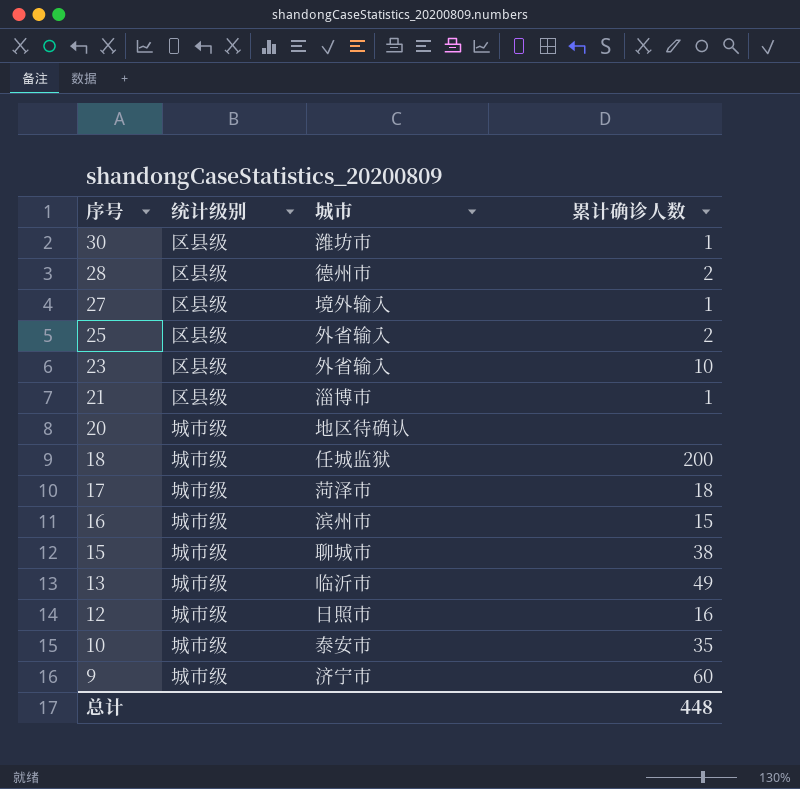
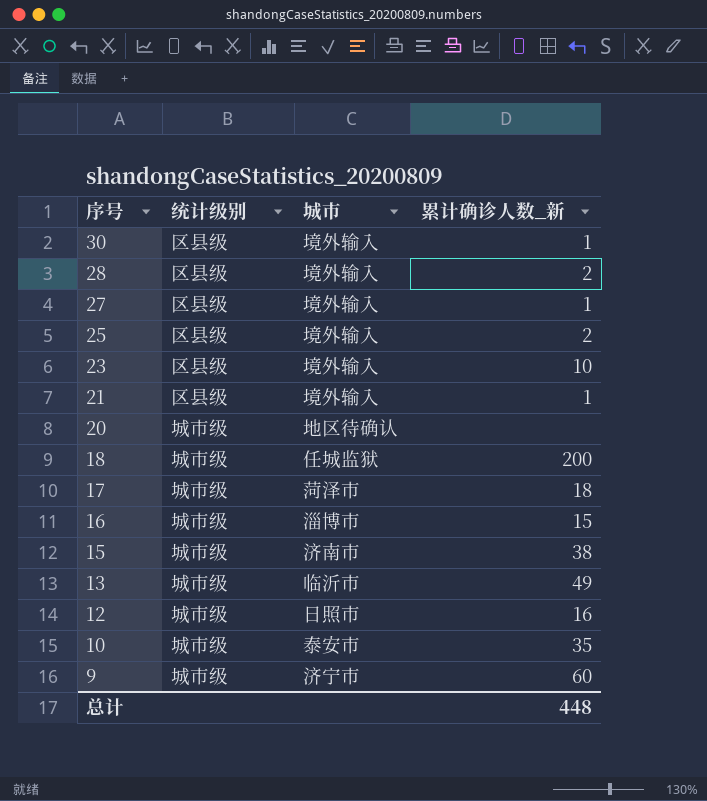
column name: 累计确诊人数 -> 累计确诊人数_新
30 | 城市: 潍坊市 -> 境外输入
28 | 城市: 德州市 -> 境外输入
25 | 城市: 外省输入 -> 境外输入
23 | 城市: 外省输入 -> 境外输入
21 | 城市: 淄博市 -> 境外输入
16 | 城市: 滨州市 -> 淄博市
15 | 城市: 聊城市 -> 济南市

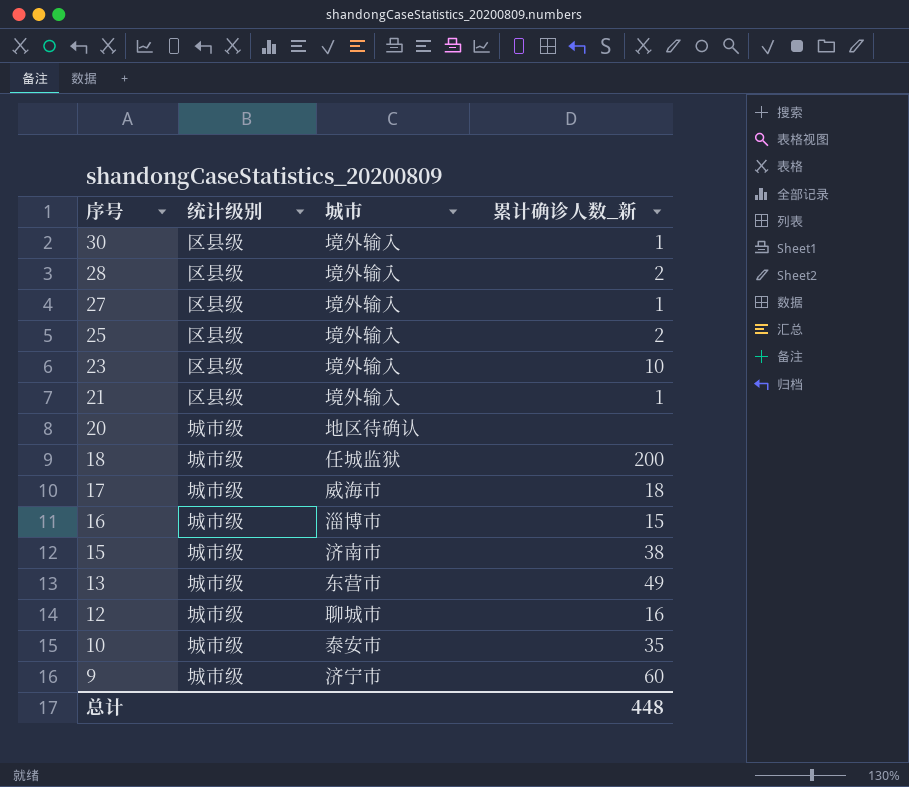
17 | 城市: 菏泽市 -> 威海市
13 | 城市: 临沂市 -> 东营市
12 | 城市: 日照市 -> 聊城市

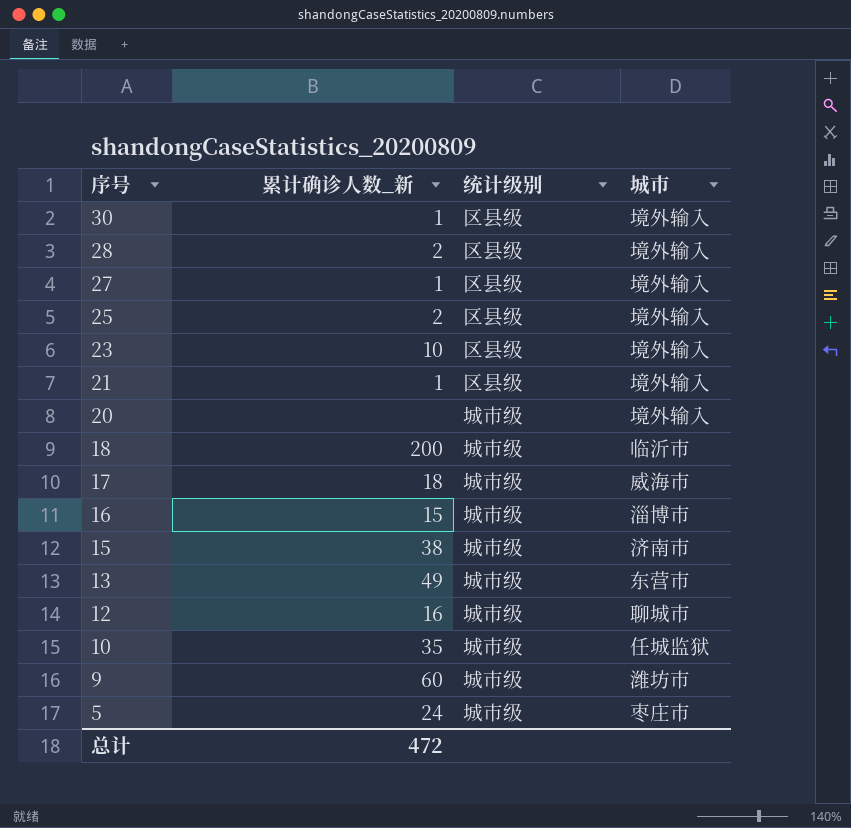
column 累计确诊人数_新 | position: 4 -> 2
20 | 城市: 地区待确认 -> 境外输入
18 | 城市: 任城监狱 -> 临沂市
10 | 城市: 泰安市 -> 任城监狱
9 | 城市: 济宁市 -> 潍坊市
row 5: none -> 24 | 城市级 | 枣庄市
总计 | 累计确诊人数_新: 448 -> 472

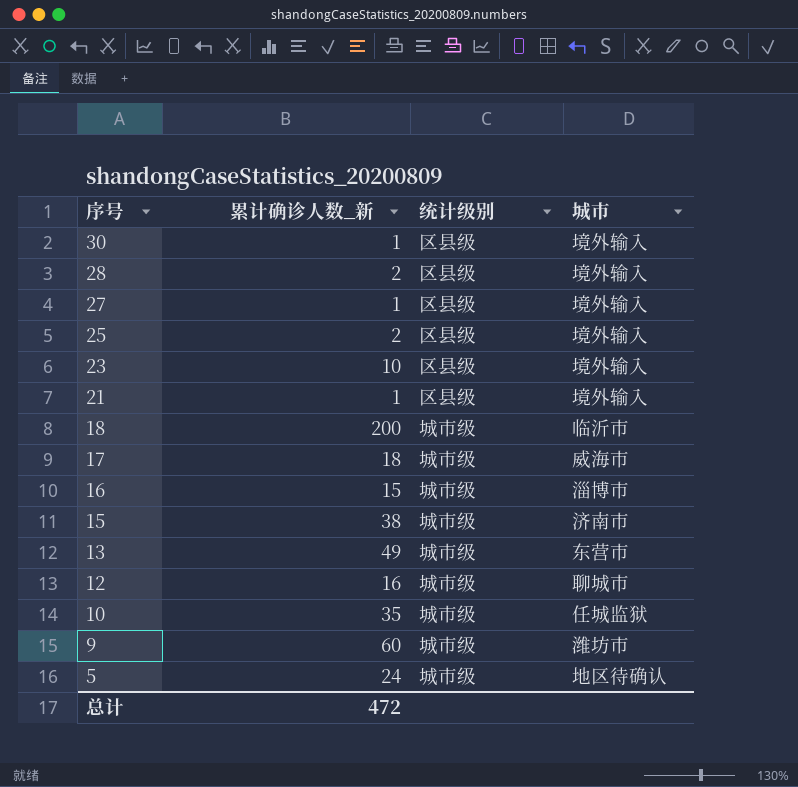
row 20: none | 城市级 | 境外输入 -> none
5 | 城市: 枣庄市 -> 地区待确认

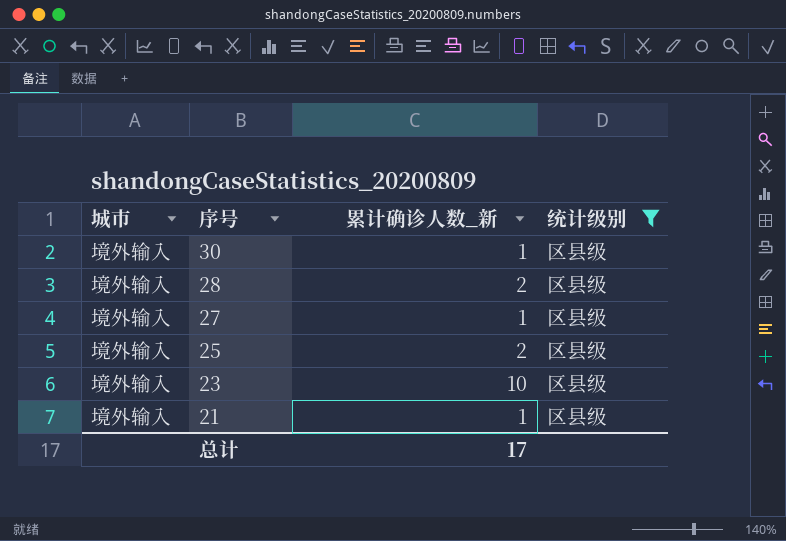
filter: none -> 统计级别 = 区县级
column 城市 | position: 4 -> 1
总计 | 累计确诊人数_新: 472 -> 17

